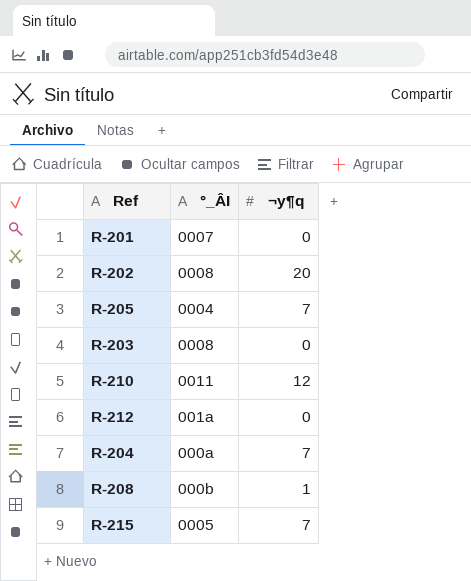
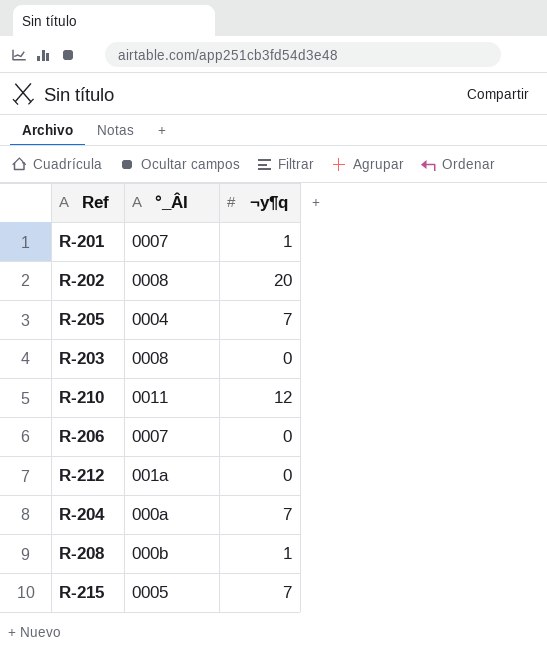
R-201 | ¬y¶q: 0 -> 1
row R-206: none -> 0007 | 0

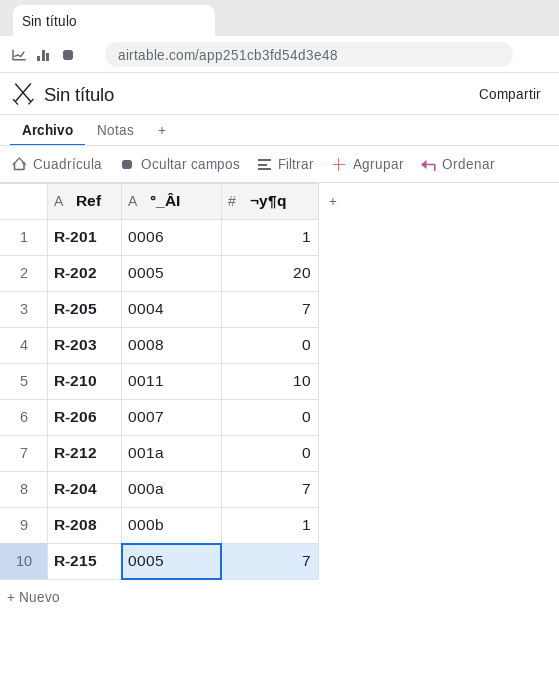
R-201 | °_ÂI: 0007 -> 0006
R-202 | °_ÂI: 0008 -> 0005
R-210 | ¬y¶q: 12 -> 10

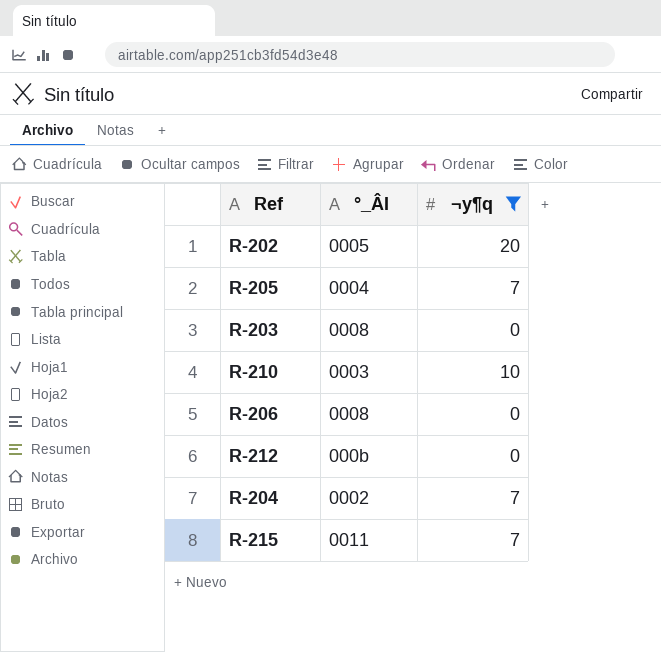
filter: none -> ¬y¶q != 1
R-210 | °_ÂI: 0011 -> 0003
R-206 | °_ÂI: 0007 -> 0008
R-212 | °_ÂI: 001a -> 000b
R-204 | °_ÂI: 000a -> 0002
R-215 | °_ÂI: 0005 -> 0011

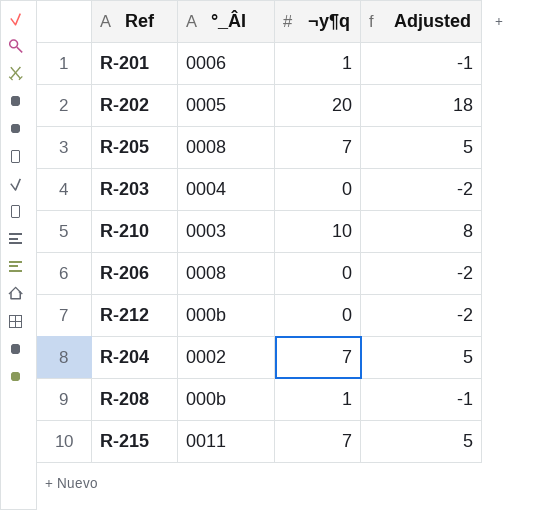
filter: ¬y¶q != 1 -> none
column Adjusted | formula: none -> [¬y¶q] - 2
R-205 | °_ÂI: 0004 -> 0008
R-203 | °_ÂI: 0008 -> 0004

